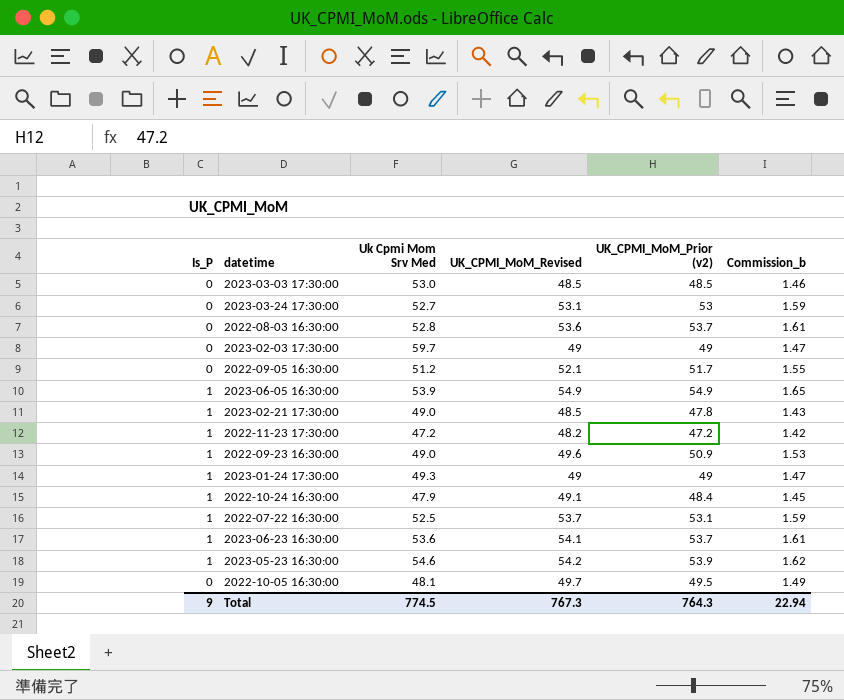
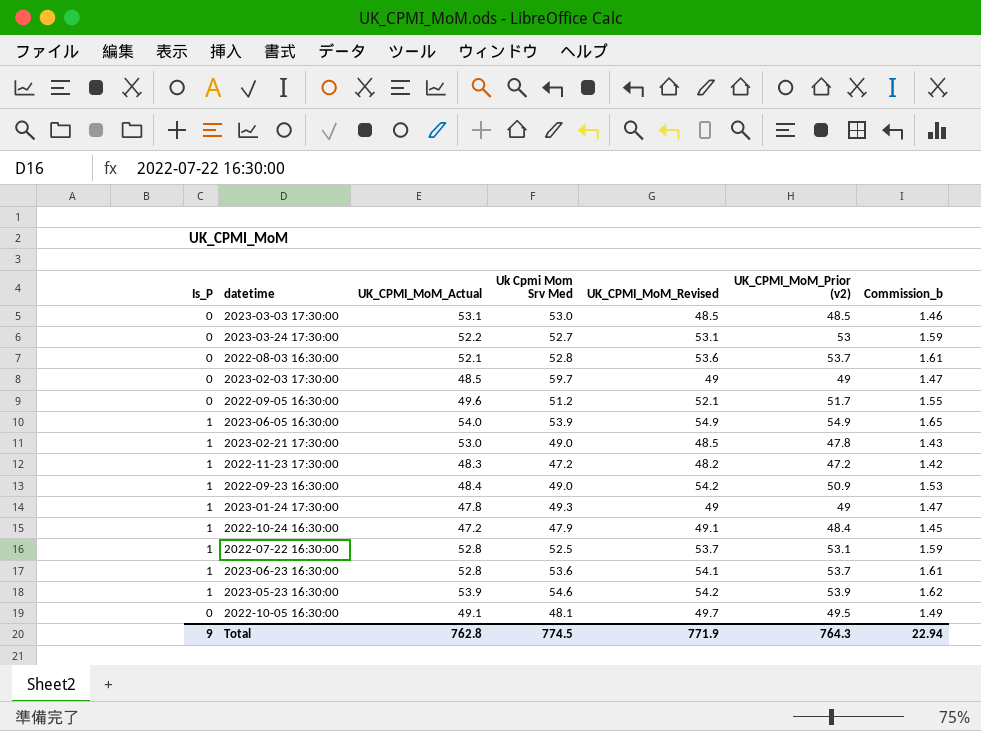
column UK_CPMI_MoM_Actual | position: none -> 3
2022-09-23 16:30:00 | UK_CPMI_MoM_Revised: 49.6 -> 54.2
Total | UK_CPMI_MoM_Revised: 767.3 -> 771.9

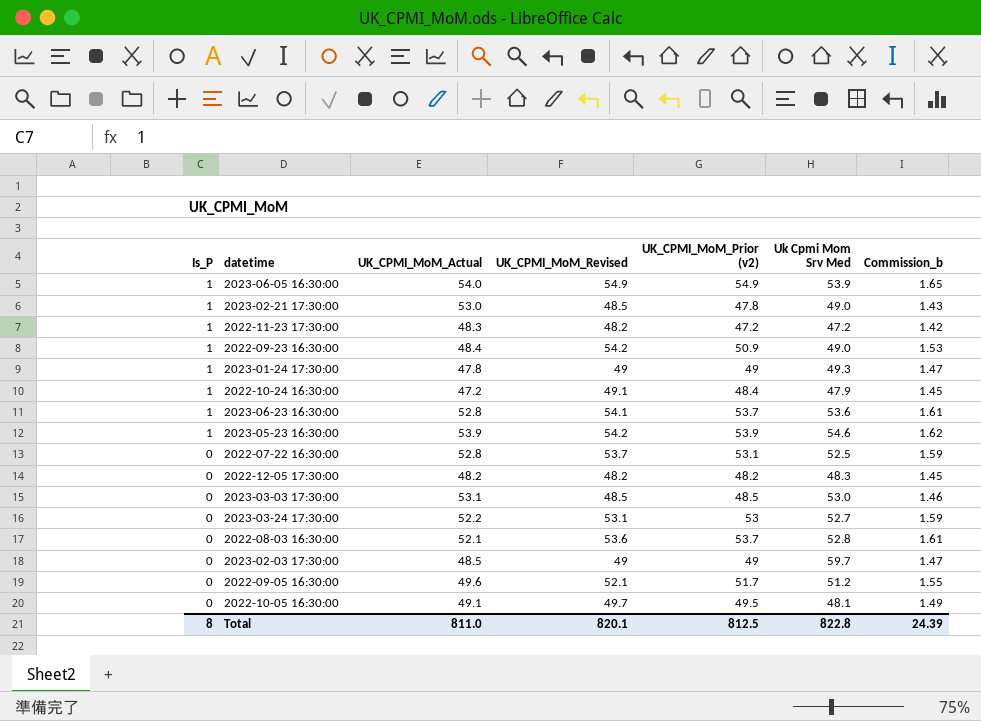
row order: none -> Is_P descending
column Uk Cpmi Mom Srv Med | position: 4 -> 6
2022-07-22 16:30:00 | Is_P: 1 -> 0
row 2022-12-05 17:30:00: none -> 0 | 48.2 | 48.2 | 48.2 | 48.3 | 1.45
Total | Is_P: 9 -> 8
Total | UK_CPMI_MoM_Actual: 762.8 -> 811.0
Total | UK_CPMI_MoM_Revised: 771.9 -> 820.1
Total | UK_CPMI_MoM_Prior (v2): 764.3 -> 812.5
Total | Uk Cpmi Mom Srv Med: 774.5 -> 822.8
Total | Commission_b: 22.94 -> 24.39

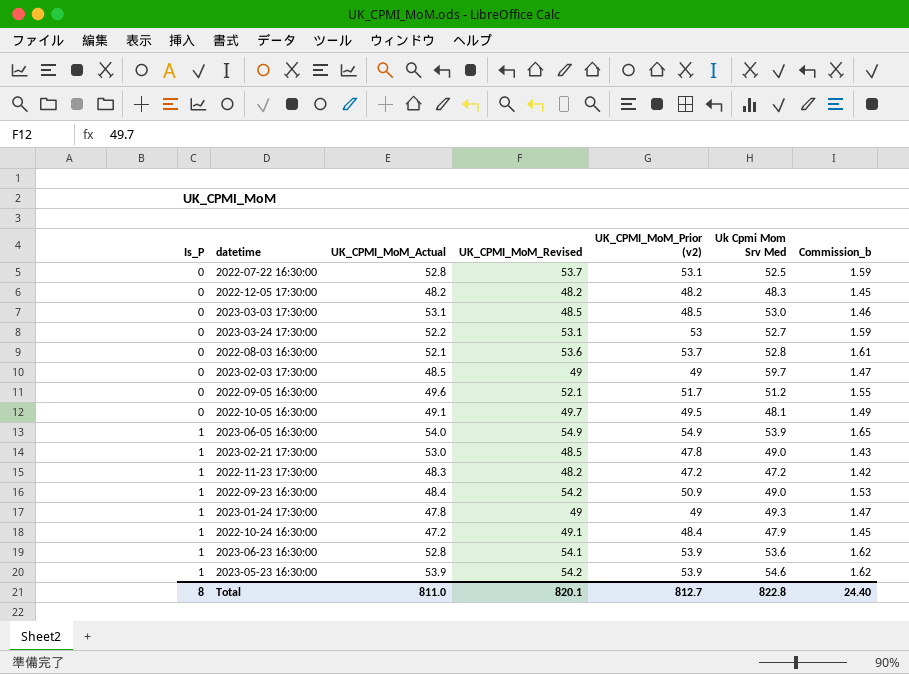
row order: Is_P descending -> Is_P ascending
2023-06-23 16:30:00 | UK_CPMI_MoM_Prior (v2): 53.7 -> 53.9
2023-06-23 16:30:00 | Commission_b: 1.61 -> 1.62
Total | UK_CPMI_MoM_Prior (v2): 812.5 -> 812.7
Total | Commission_b: 24.39 -> 24.40

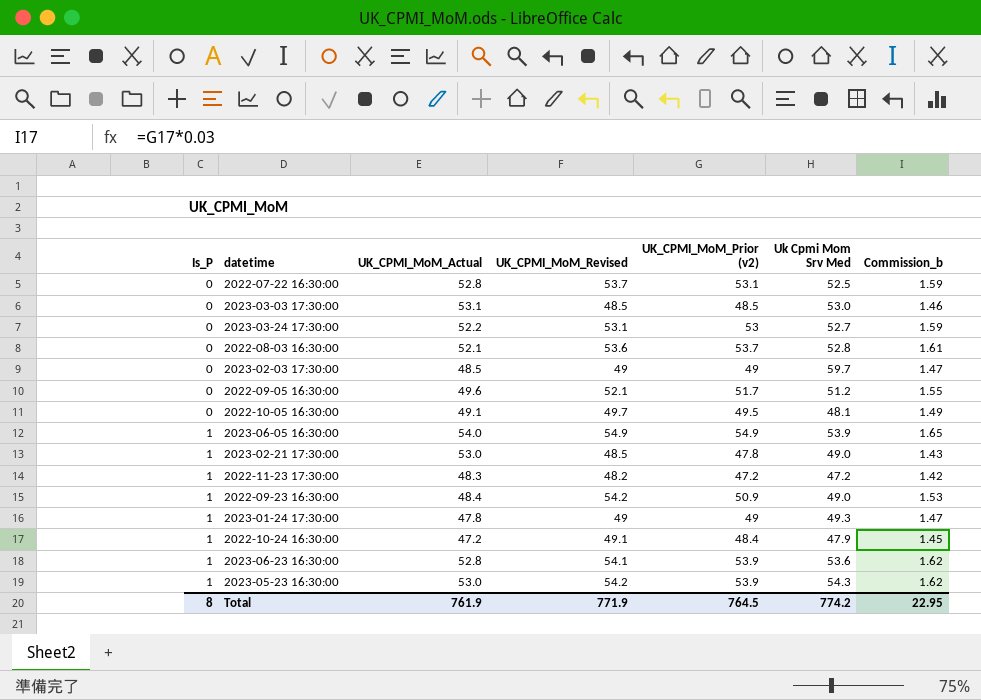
row 2022-12-05 17:30:00: 0 | 48.2 | 48.2 | 48.2 | 48.3 | 1.45 -> none
2023-05-23 16:30:00 | UK_CPMI_MoM_Actual: 53.9 -> 53.0
2023-05-23 16:30:00 | Uk Cpmi Mom Srv Med: 54.6 -> 54.3
Total | UK_CPMI_MoM_Actual: 811.0 -> 761.9
Total | UK_CPMI_MoM_Revised: 820.1 -> 771.9
Total | UK_CPMI_MoM_Prior (v2): 812.7 -> 764.5
Total | Uk Cpmi Mom Srv Med: 822.8 -> 774.2
Total | Commission_b: 24.40 -> 22.95

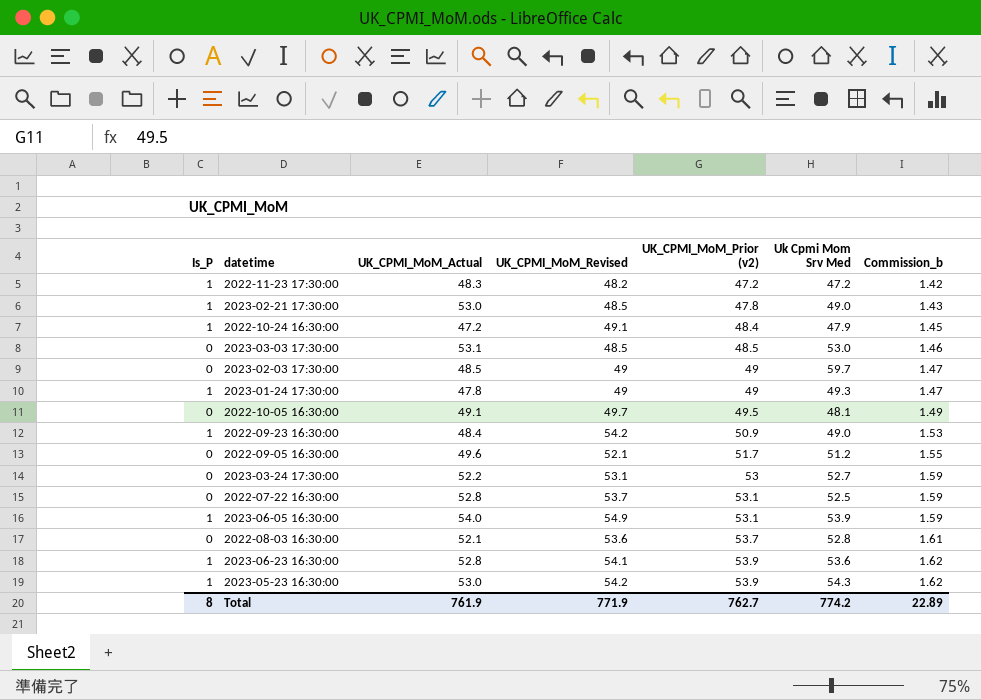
row order: Is_P ascending -> UK_CPMI_MoM_Prior (v2) ascending
2023-06-05 16:30:00 | UK_CPMI_MoM_Prior (v2): 54.9 -> 53.1
2023-06-05 16:30:00 | Commission_b: 1.65 -> 1.59
Total | UK_CPMI_MoM_Prior (v2): 764.5 -> 762.7
Total | Commission_b: 22.95 -> 22.89

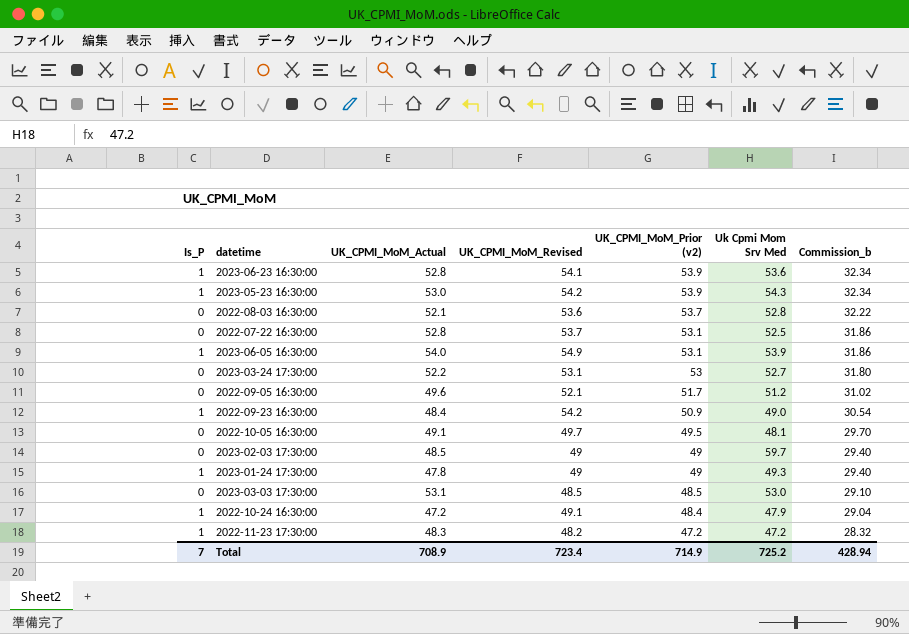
row order: UK_CPMI_MoM_Prior (v2) ascending -> UK_CPMI_MoM_Prior (v2) descending
column Commission_b | formula: [UK_CPMI_MoM_Prior (v2)] * 0.03 -> [UK_CPMI_MoM_Prior (v2)] * 0.6
row 2023-02-21 17:30:00: 1 | 53.0 | 48.5 | 47.8 | 49.0 | 1.43 -> none
Total | Is_P: 8 -> 7
Total | UK_CPMI_MoM_Actual: 761.9 -> 708.9
Total | UK_CPMI_MoM_Revised: 771.9 -> 723.4
Total | UK_CPMI_MoM_Prior (v2): 762.7 -> 714.9
Total | Uk Cpmi Mom Srv Med: 774.2 -> 725.2
Total | Commission_b: 22.89 -> 428.94

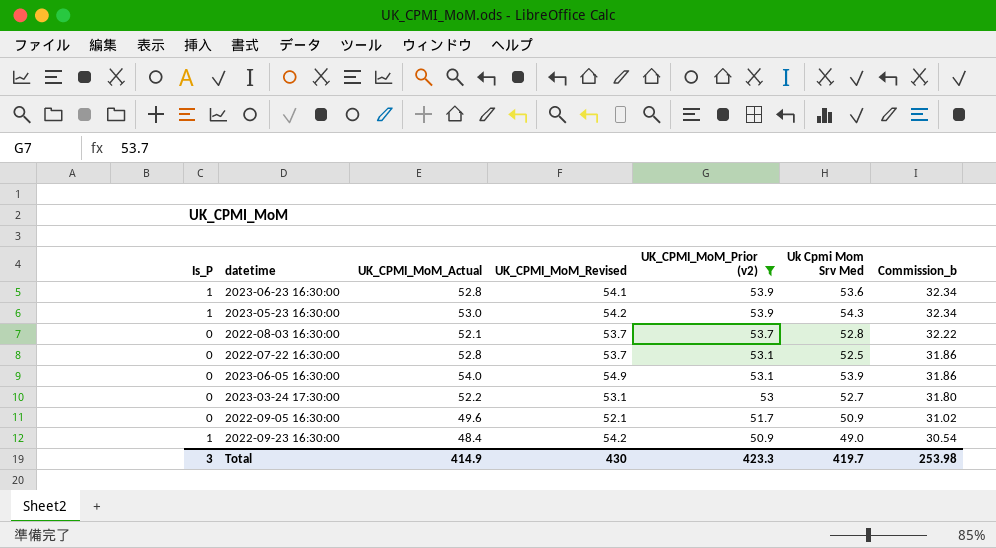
filter: none -> UK_CPMI_MoM_Prior (v2) >= 50.9
2022-08-03 16:30:00 | UK_CPMI_MoM_Revised: 53.6 -> 53.7
2023-06-05 16:30:00 | Is_P: 1 -> 0
2022-09-05 16:30:00 | Uk Cpmi Mom Srv Med: 51.2 -> 50.9
Total | Is_P: 7 -> 3
Total | UK_CPMI_MoM_Actual: 708.9 -> 414.9
Total | UK_CPMI_MoM_Revised: 723.4 -> 430
Total | UK_CPMI_MoM_Prior (v2): 714.9 -> 423.3
Total | Uk Cpmi Mom Srv Med: 725.2 -> 419.7
Total | Commission_b: 428.94 -> 253.98

